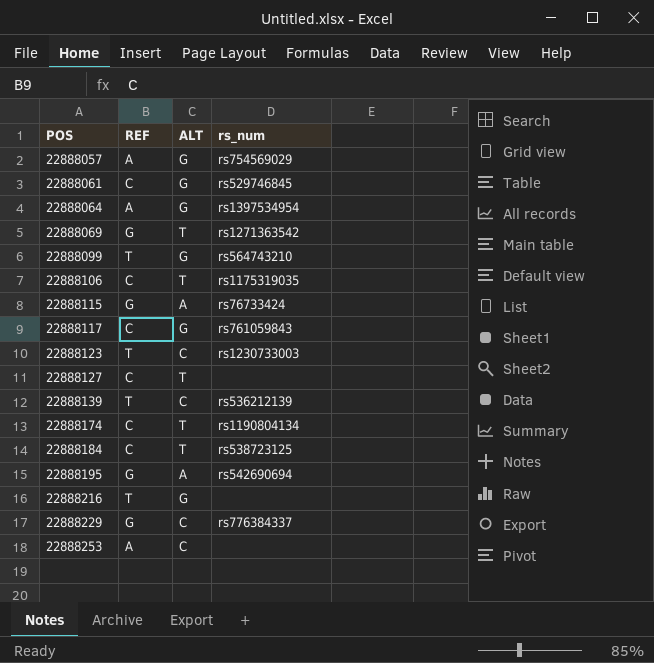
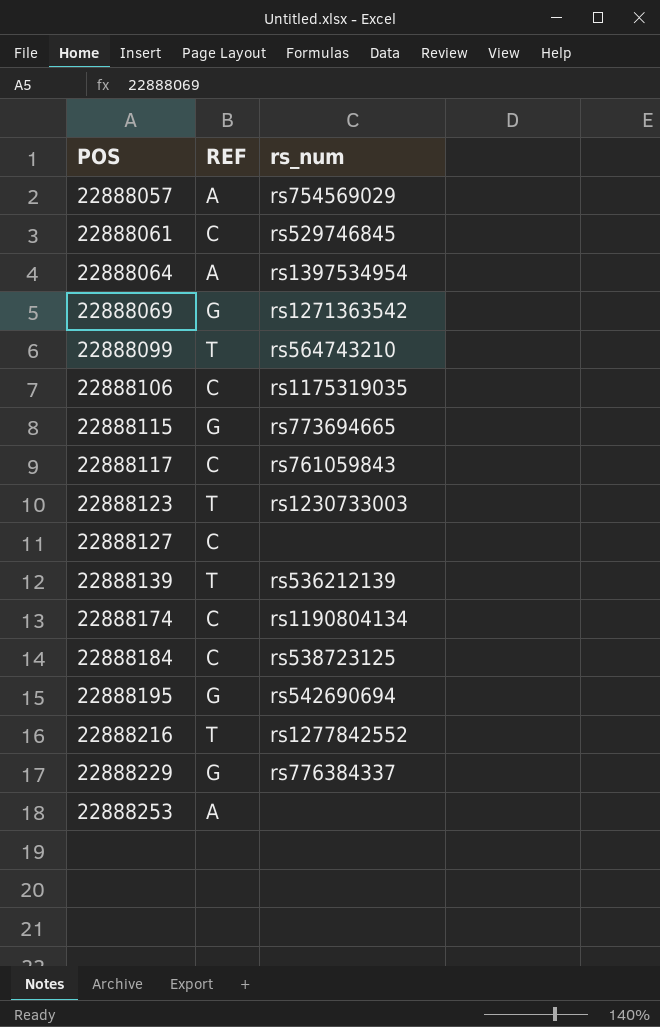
column ALT | position: 3 -> none
22888115 | rs_num: rs76733424 -> rs773694665
22888216 | rs_num: none -> rs1277842552

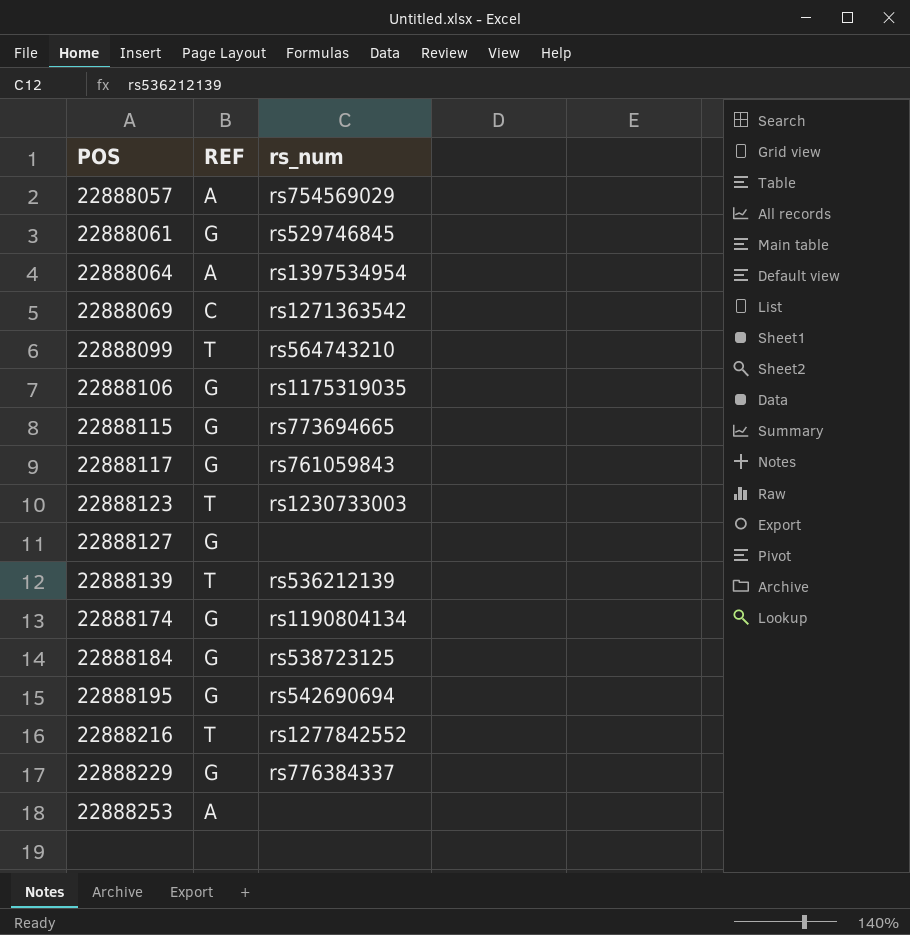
22888061 | REF: C -> G
22888069 | REF: G -> C
22888106 | REF: C -> G
22888117 | REF: C -> G
22888127 | REF: C -> G
22888174 | REF: C -> G
22888184 | REF: C -> G

